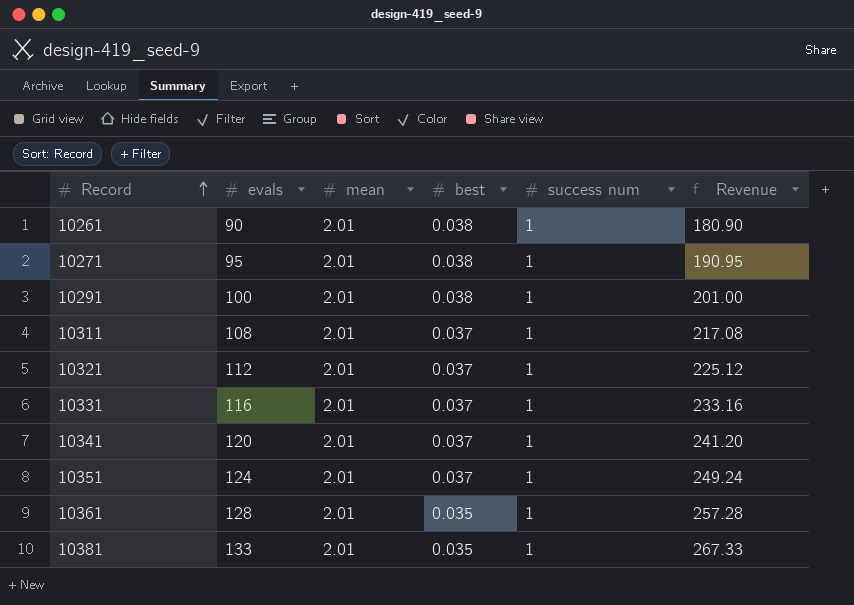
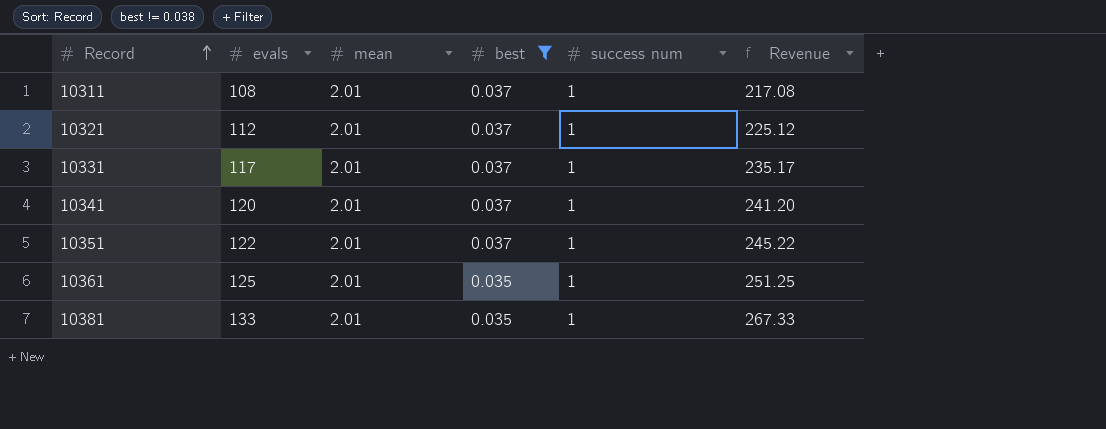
filter: none -> best != 0.038
10331 | evals: 116 -> 117
10331 | Revenue: 233.16 -> 235.17
10351 | evals: 124 -> 122
10351 | Revenue: 249.24 -> 245.22
10361 | evals: 128 -> 125
10361 | Revenue: 257.28 -> 251.25

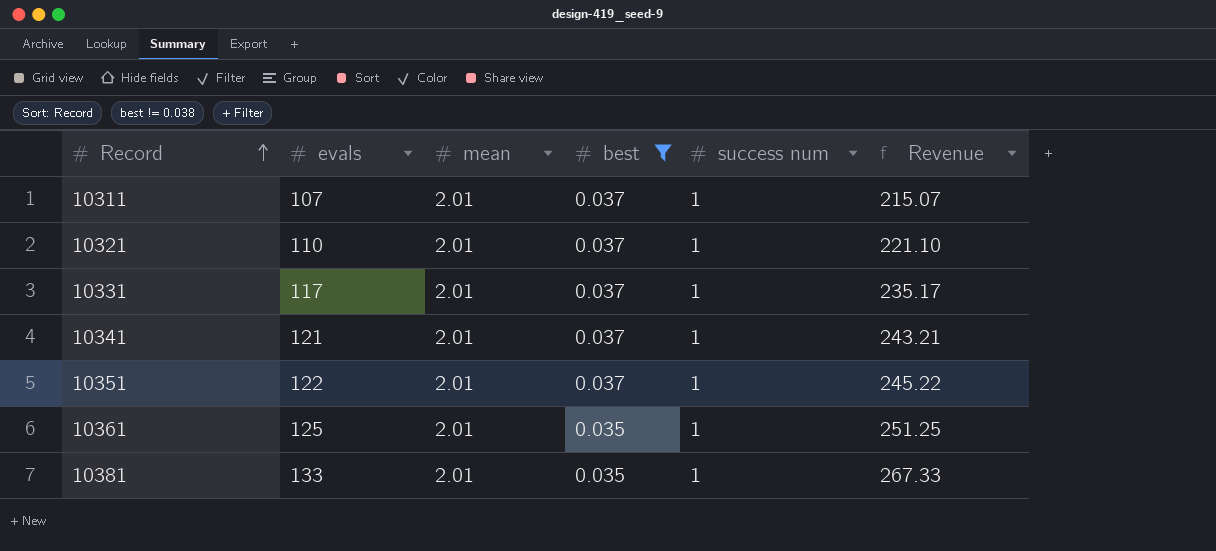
10311 | evals: 108 -> 107
10311 | Revenue: 217.08 -> 215.07
10321 | evals: 112 -> 110
10321 | Revenue: 225.12 -> 221.10
10341 | evals: 120 -> 121
10341 | Revenue: 241.20 -> 243.21

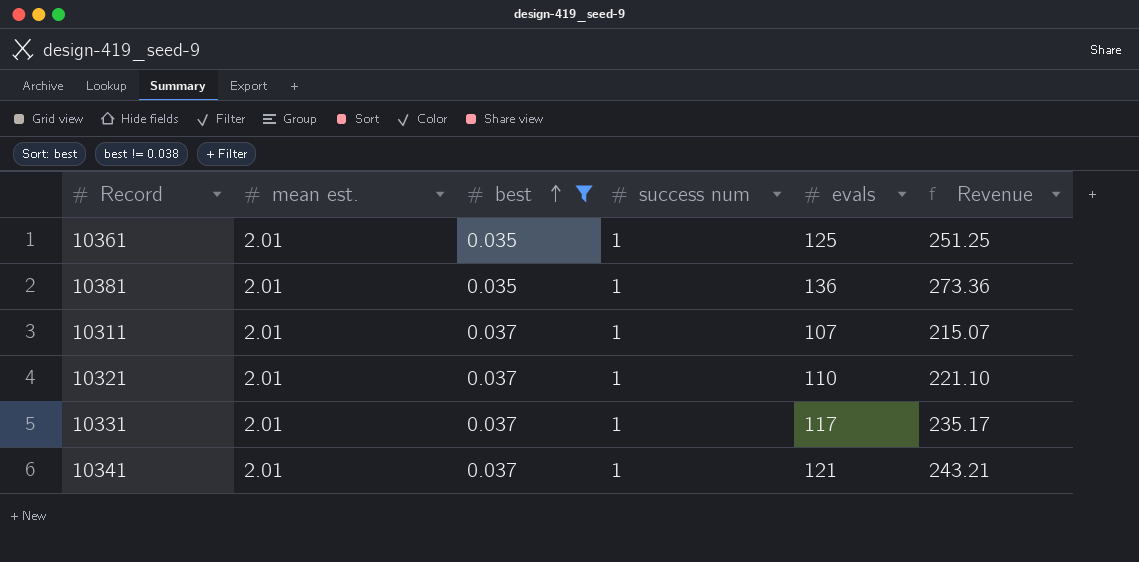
row order: Record ascending -> best ascending
column name: mean -> mean est.
column evals | position: 2 -> 5
row 10351: 122 | 2.01 | 0.037 | 1 | 245.22 -> none
10381 | evals: 133 -> 136
10381 | Revenue: 267.33 -> 273.36

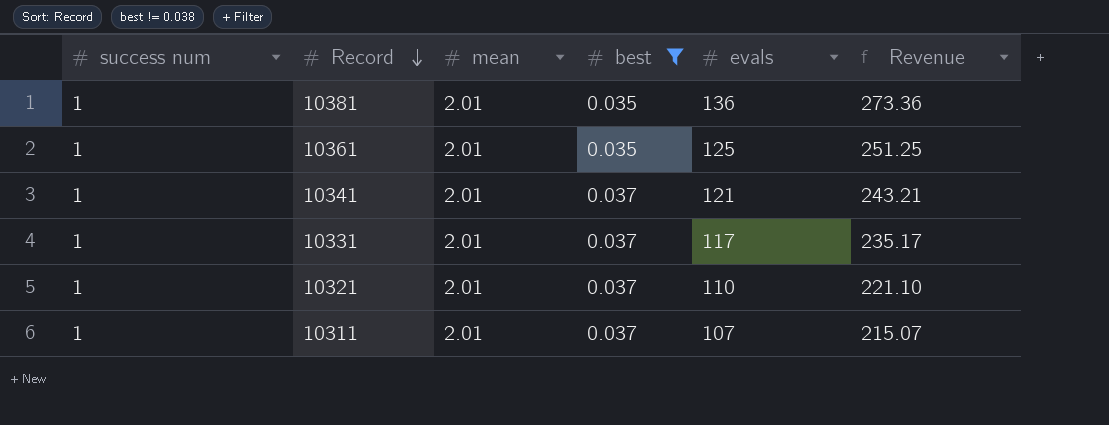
row order: best ascending -> Record descending
column success num | position: 4 -> 1
column name: mean est. -> mean

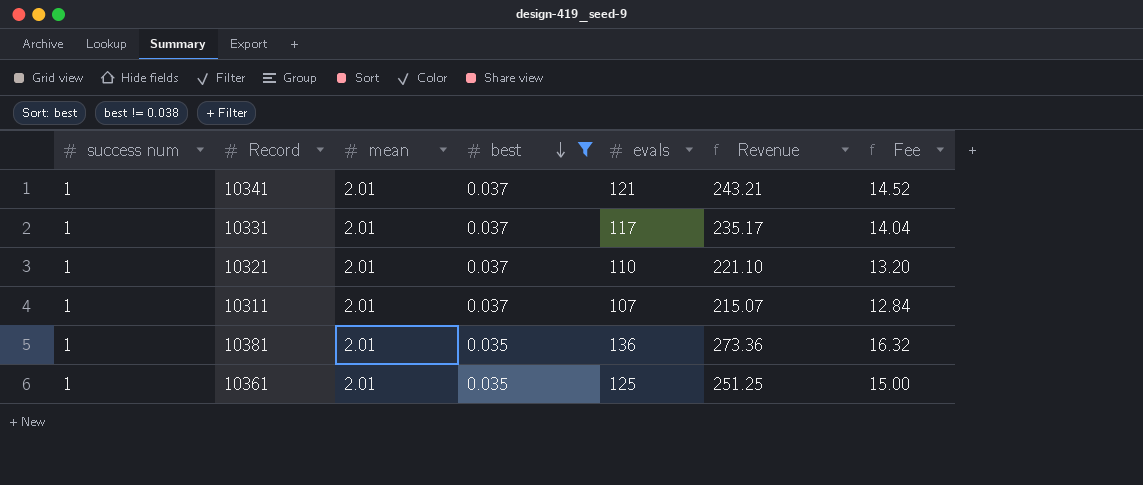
row order: Record descending -> best descending
column Fee | formula: none -> [evals] * 0.12

